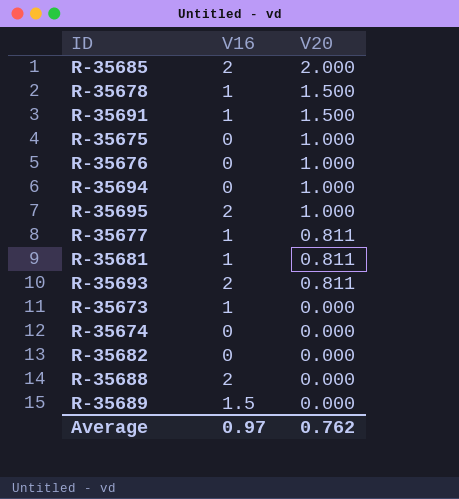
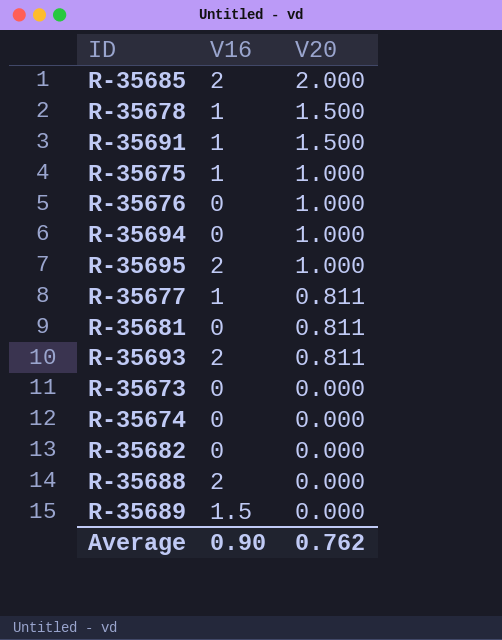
R-35675 | V16: 0 -> 1
R-35681 | V16: 1 -> 0
R-35673 | V16: 1 -> 0
Average | V16: 0.97 -> 0.90

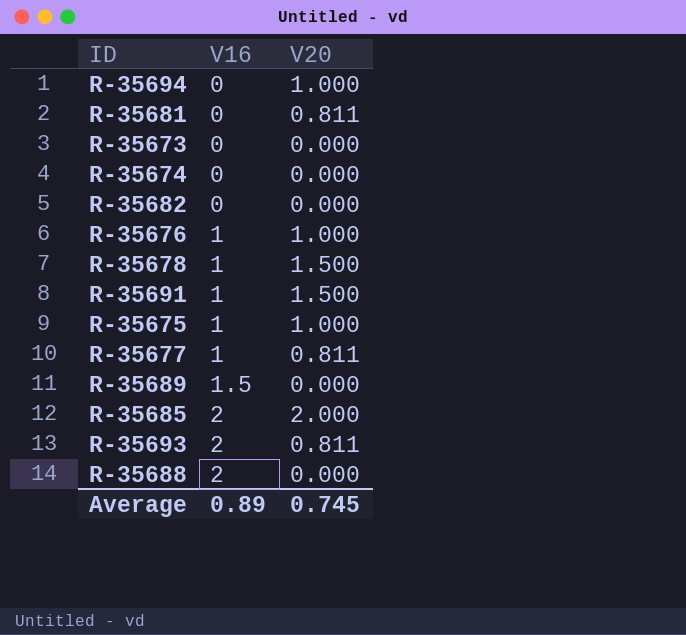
row order: V20 descending -> V16 ascending
row R-35695: 2 | 1.000 -> none
R-35676 | V16: 0 -> 1
Average | V16: 0.90 -> 0.89
Average | V20: 0.762 -> 0.745

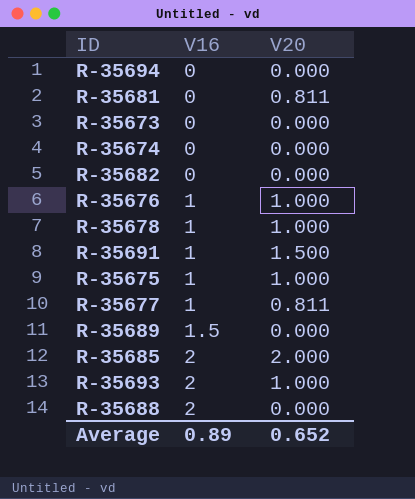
R-35694 | V20: 1.000 -> 0.000
R-35678 | V20: 1.500 -> 1.000
R-35693 | V20: 0.811 -> 1.000
Average | V20: 0.745 -> 0.652

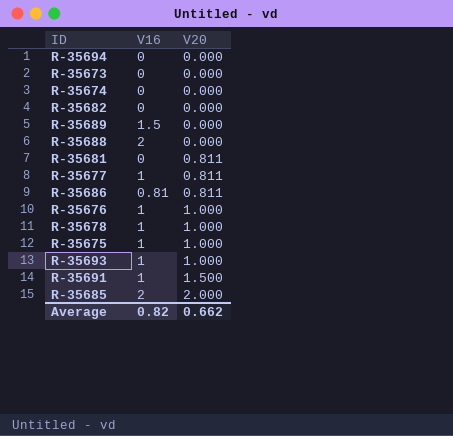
row order: V16 ascending -> V20 ascending
row R-35686: none -> 0.81 | 0.811
R-35693 | V16: 2 -> 1
Average | V16: 0.89 -> 0.82
Average | V20: 0.652 -> 0.662

